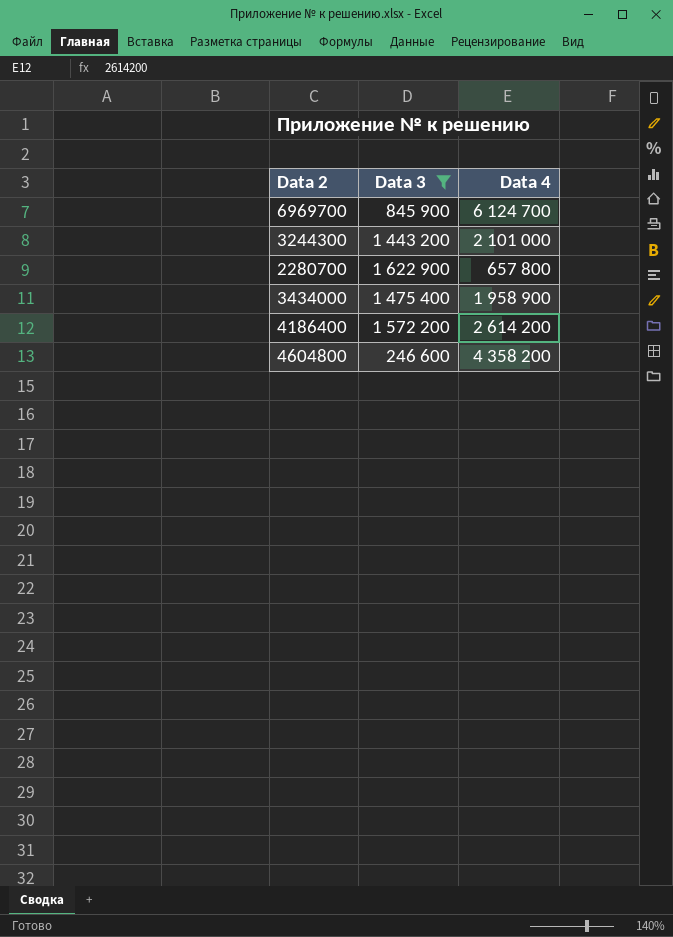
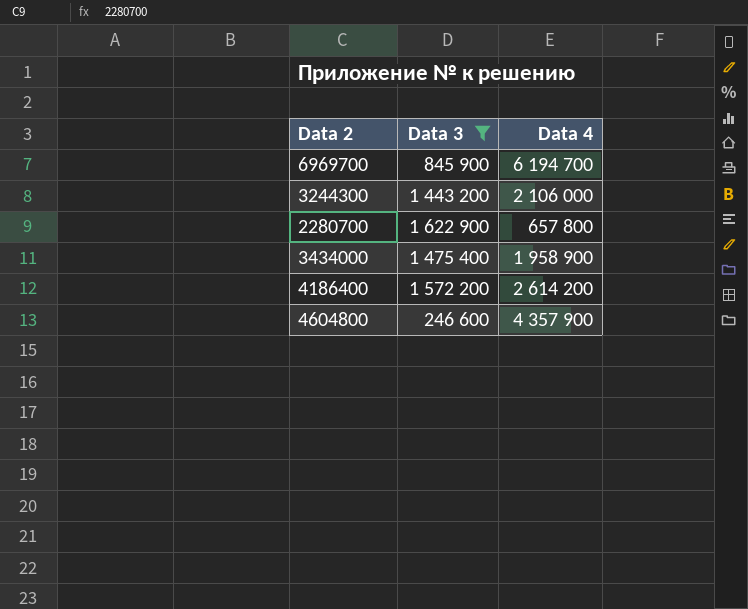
6969700 | Data 4: 6 124 700 -> 6 194 700
3244300 | Data 4: 2 101 000 -> 2 106 000
4604800 | Data 4: 4 358 200 -> 4 357 900

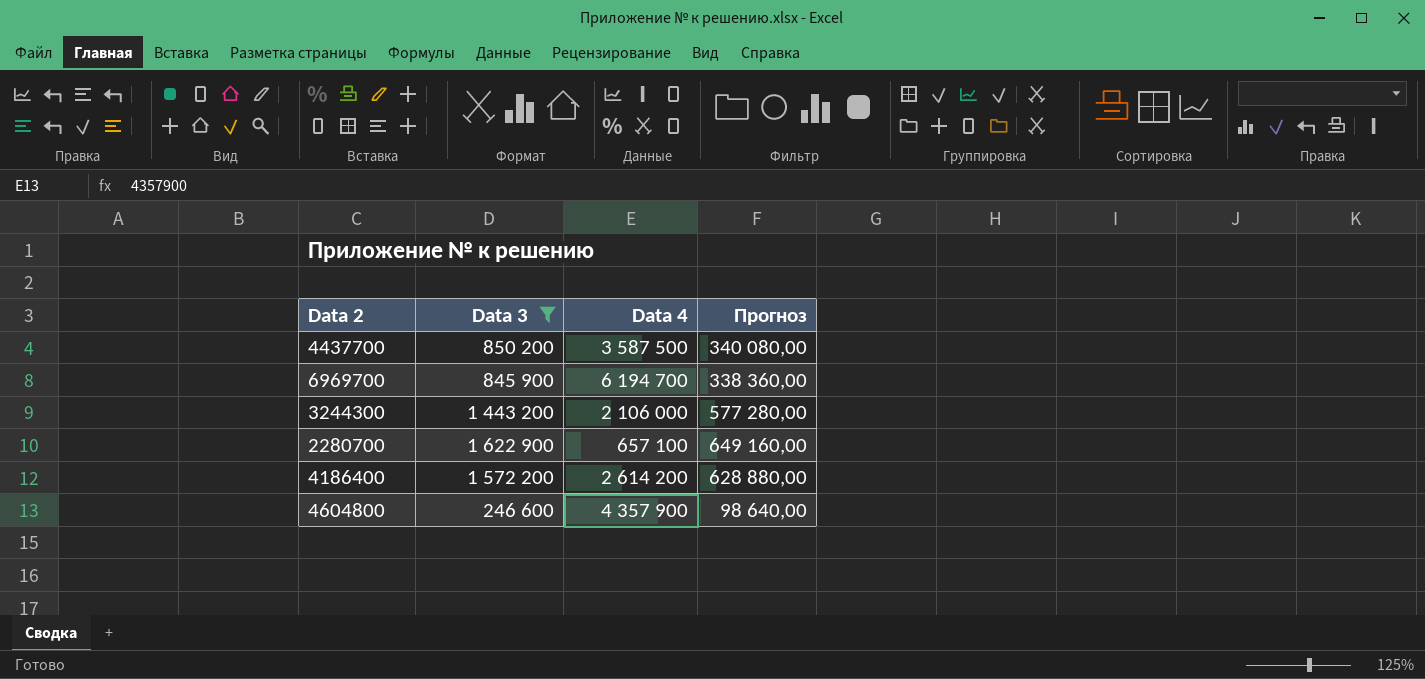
column Прогноз | formula: none -> [Data 3] * 0,4
row 3434000: 1 475 400 | 1 958 900 -> none
row 4437700: none -> 850 200 | 3 587 500 | 340 080,00
2280700 | Data 4: 657 800 -> 657 100

